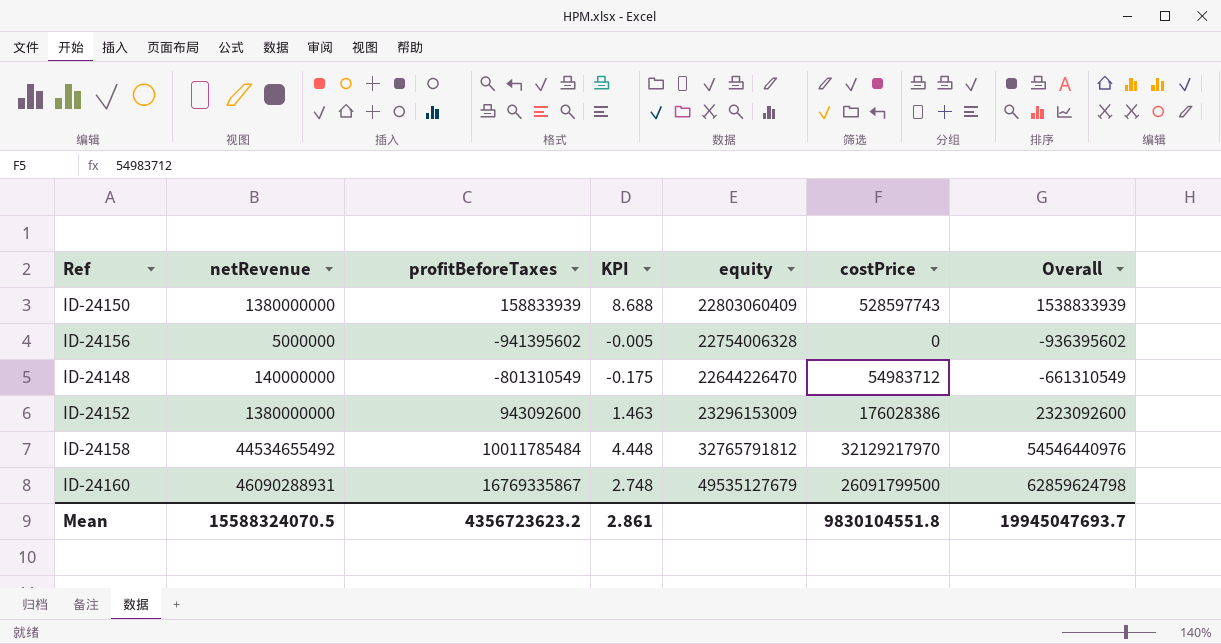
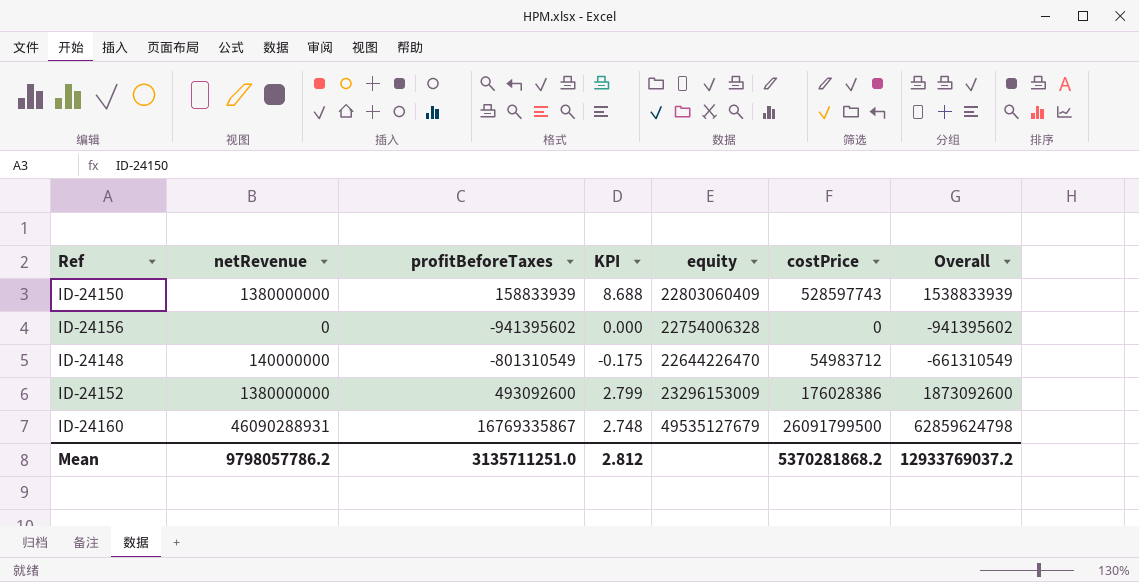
row ID-24158: 44534655492 | 10011785484 | 4.448 | 32765791812 | 32129217970 | 54546440976 -> none
ID-24156 | netRevenue: 5000000 -> 0
ID-24156 | KPI: -0.005 -> 0.000
ID-24156 | Overall: -936395602 -> -941395602
ID-24152 | profitBeforeTaxes: 943092600 -> 493092600
ID-24152 | KPI: 1.463 -> 2.799
ID-24152 | Overall: 2323092600 -> 1873092600
Mean | netRevenue: 15588324070.5 -> 9798057786.2
Mean | profitBeforeTaxes: 4356723623.2 -> 3135711251.0
Mean | KPI: 2.861 -> 2.812
Mean | costPrice: 9830104551.8 -> 5370281868.2
Mean | Overall: 19945047693.7 -> 12933769037.2

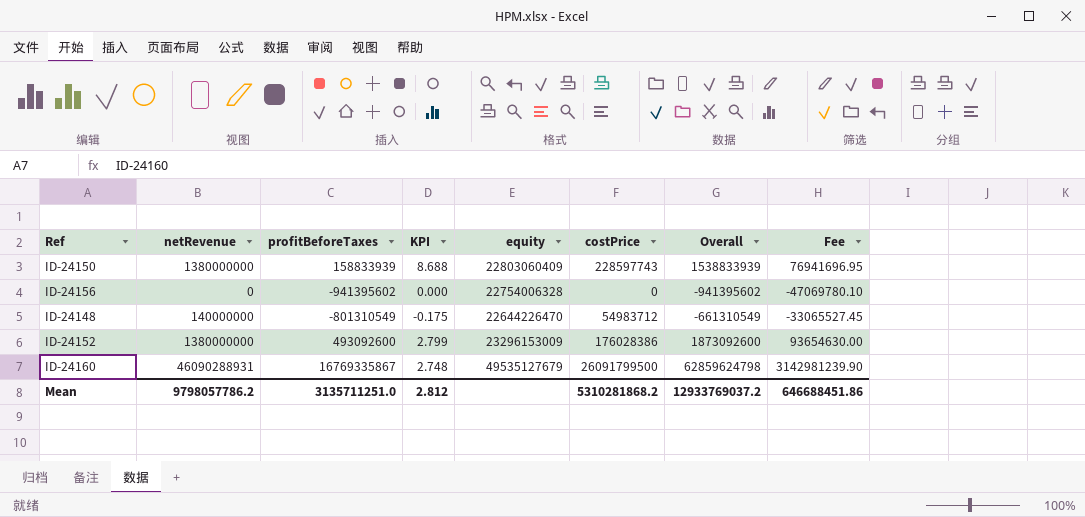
column Fee | formula: none -> [Overall] * 0.05
ID-24150 | costPrice: 528597743 -> 228597743
Mean | costPrice: 5370281868.2 -> 5310281868.2

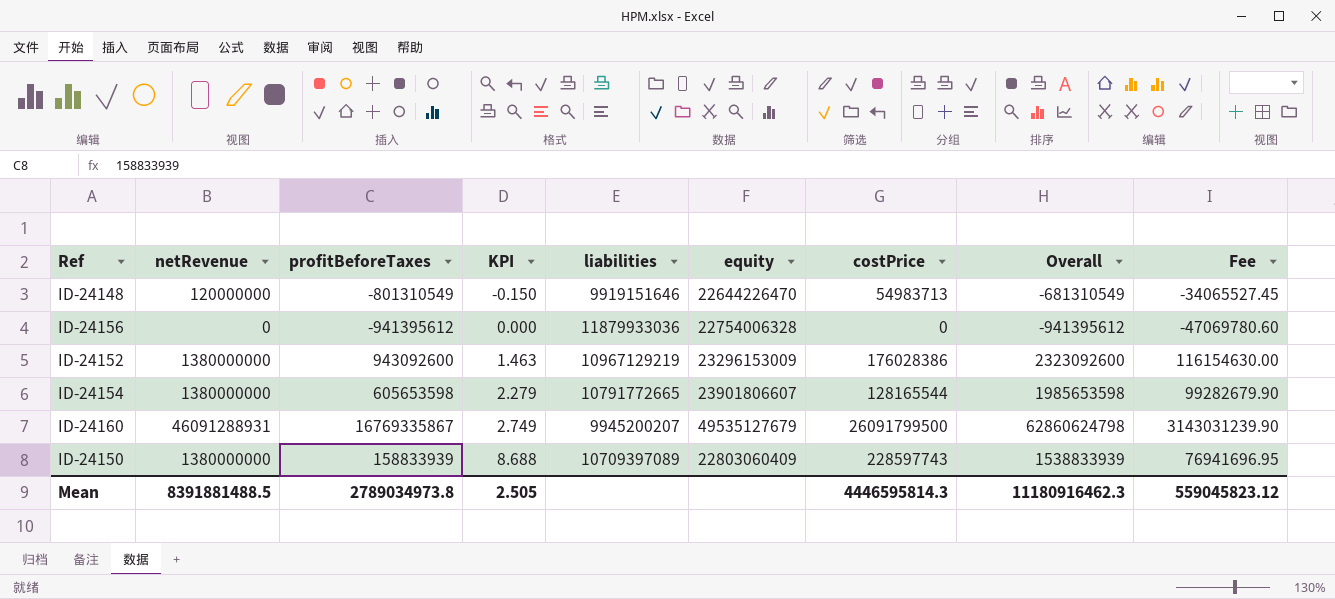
row order: none -> KPI ascending
column liabilities | position: none -> 5
ID-24148 | netRevenue: 140000000 -> 120000000
ID-24148 | KPI: -0.175 -> -0.150
ID-24148 | costPrice: 54983712 -> 54983713
ID-24148 | Overall: -661310549 -> -681310549
ID-24148 | Fee: -33065527.45 -> -34065527.45
ID-24156 | profitBeforeTaxes: -941395602 -> -941395612
ID-24156 | Overall: -941395602 -> -941395612
ID-24156 | Fee: -47069780.10 -> -47069780.60
ID-24152 | profitBeforeTaxes: 493092600 -> 943092600
ID-24152 | KPI: 2.799 -> 1.463
ID-24152 | Overall: 1873092600 -> 2323092600
ID-24152 | Fee: 93654630.00 -> 116154630.00
row ID-24154: none -> 1380000000 | 605653598 | 2.279 | 10791772665 | 23901806607 | 128165544 | 1985653598 | 99282679.90
ID-24160 | netRevenue: 46090288931 -> 46091288931
ID-24160 | KPI: 2.748 -> 2.749
ID-24160 | Overall: 62859624798 -> 62860624798
ID-24160 | Fee: 3142981239.90 -> 3143031239.90
Mean | netRevenue: 9798057786.2 -> 8391881488.5
Mean | profitBeforeTaxes: 3135711251.0 -> 2789034973.8
Mean | KPI: 2.812 -> 2.505
Mean | costPrice: 5310281868.2 -> 4446595814.3
Mean | Overall: 12933769037.2 -> 11180916462.3
Mean | Fee: 646688451.86 -> 559045823.12

